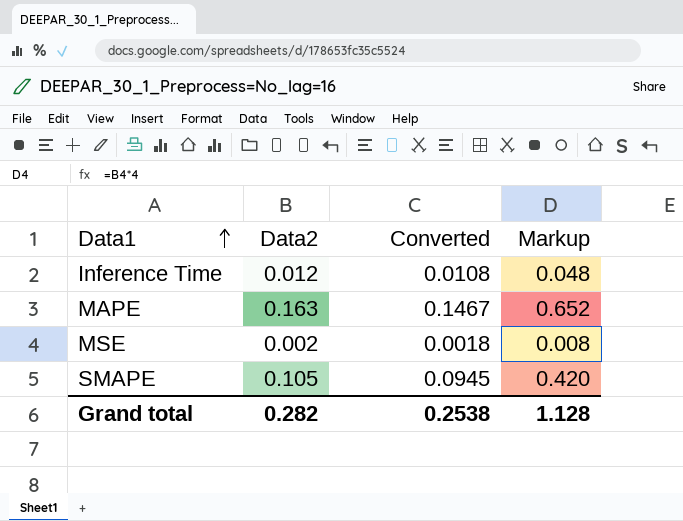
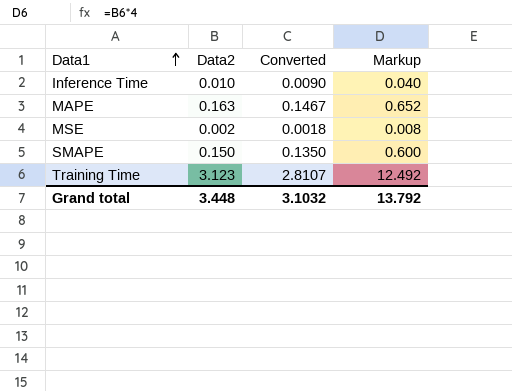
Inference Time | Data2: 0.012 -> 0.010
Inference Time | Converted: 0.0108 -> 0.0090
Inference Time | Markup: 0.048 -> 0.040
SMAPE | Data2: 0.105 -> 0.150
SMAPE | Converted: 0.0945 -> 0.1350
SMAPE | Markup: 0.420 -> 0.600
row Training Time: none -> 3.123 | 2.8107 | 12.492
Grand total | Data2: 0.282 -> 3.448
Grand total | Converted: 0.2538 -> 3.1032
Grand total | Markup: 1.128 -> 13.792

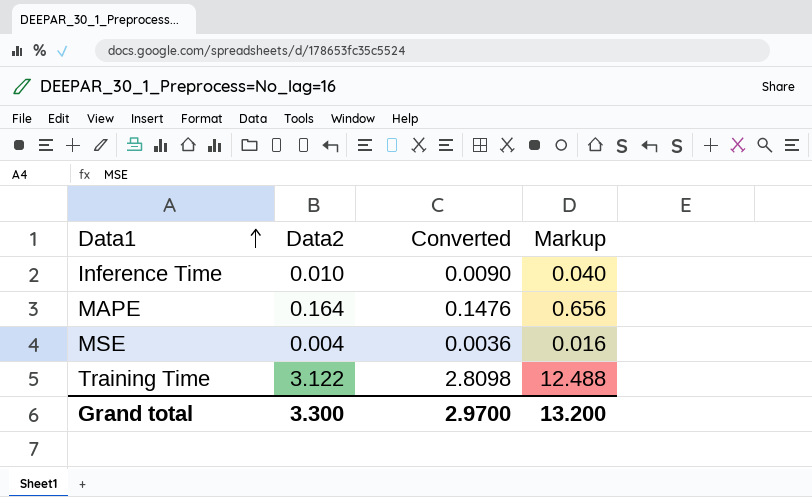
row SMAPE: 0.150 | 0.1350 | 0.600 -> none
MAPE | Data2: 0.163 -> 0.164
MAPE | Converted: 0.1467 -> 0.1476
MAPE | Markup: 0.652 -> 0.656
MSE | Data2: 0.002 -> 0.004
MSE | Converted: 0.0018 -> 0.0036
MSE | Markup: 0.008 -> 0.016
Training Time | Data2: 3.123 -> 3.122
Training Time | Converted: 2.8107 -> 2.8098
Training Time | Markup: 12.492 -> 12.488
Grand total | Data2: 3.448 -> 3.300
Grand total | Converted: 3.1032 -> 2.9700
Grand total | Markup: 13.792 -> 13.200

